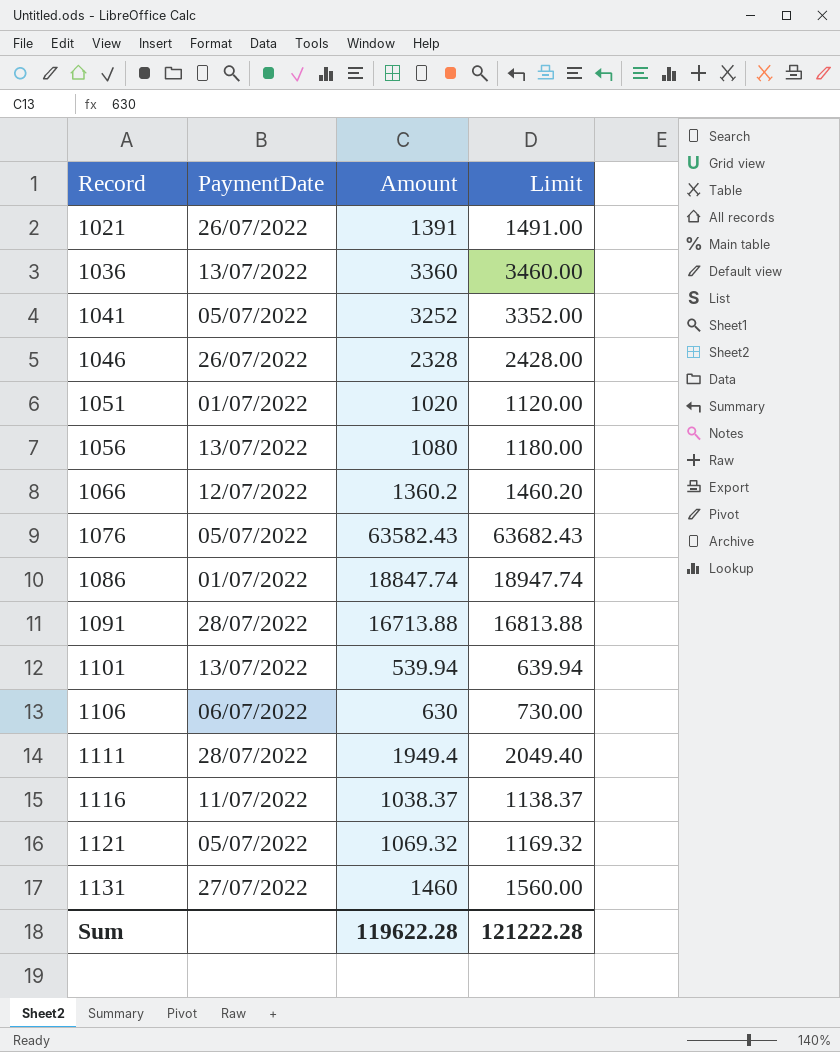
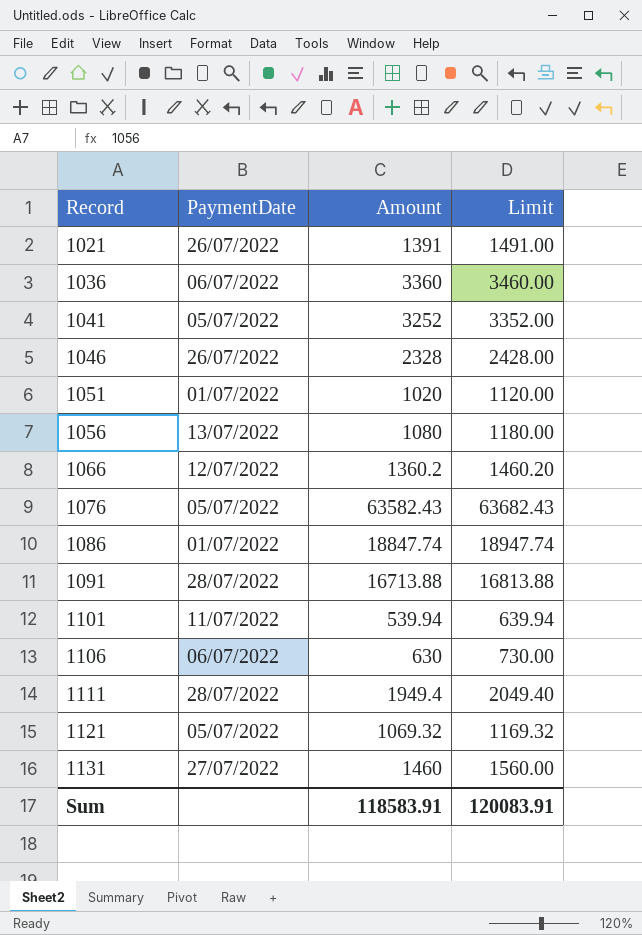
row 1116: 11/07/2022 | 1038.37 | 1138.37 -> none
1036 | PaymentDate: 13/07/2022 -> 06/07/2022
1101 | PaymentDate: 13/07/2022 -> 11/07/2022
Sum | Amount: 119622.28 -> 118583.91
Sum | Limit: 121222.28 -> 120083.91

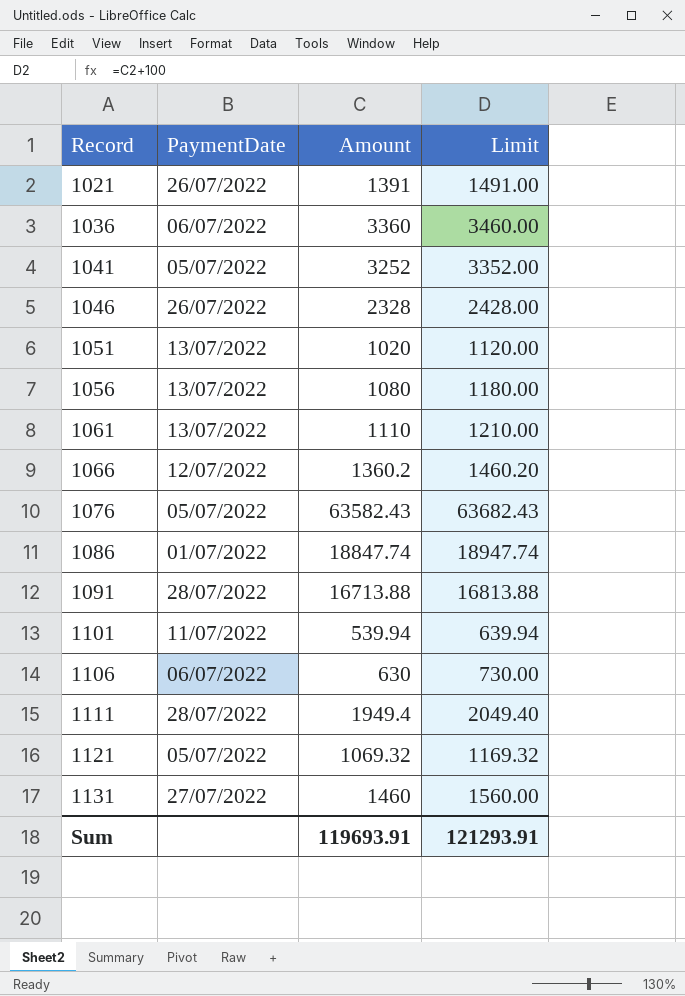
1051 | PaymentDate: 01/07/2022 -> 13/07/2022
row 1061: none -> 13/07/2022 | 1110 | 1210.00
Sum | Amount: 118583.91 -> 119693.91
Sum | Limit: 120083.91 -> 121293.91

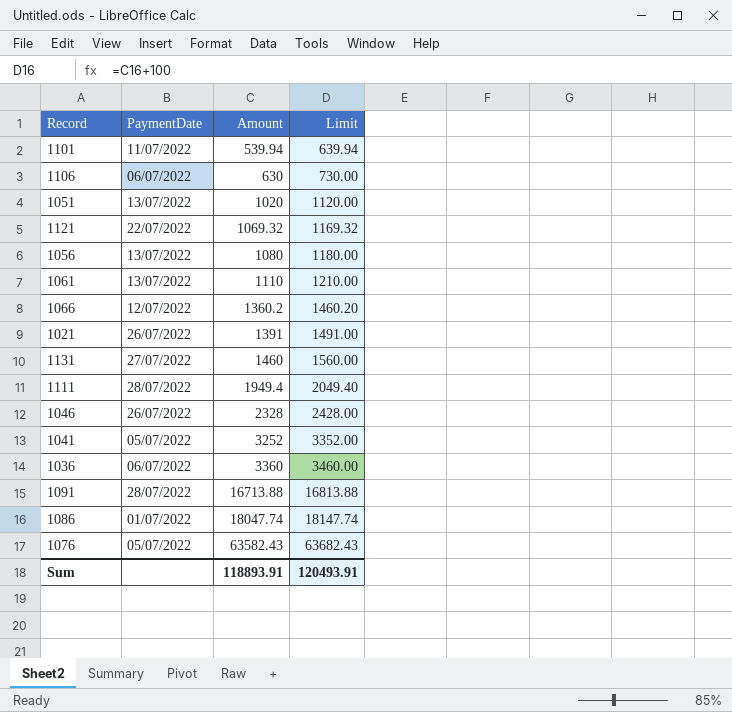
row order: Record ascending -> Amount ascending
1121 | PaymentDate: 05/07/2022 -> 22/07/2022
1086 | Amount: 18847.74 -> 18047.74
1086 | Limit: 18947.74 -> 18147.74
Sum | Amount: 119693.91 -> 118893.91
Sum | Limit: 121293.91 -> 120493.91

